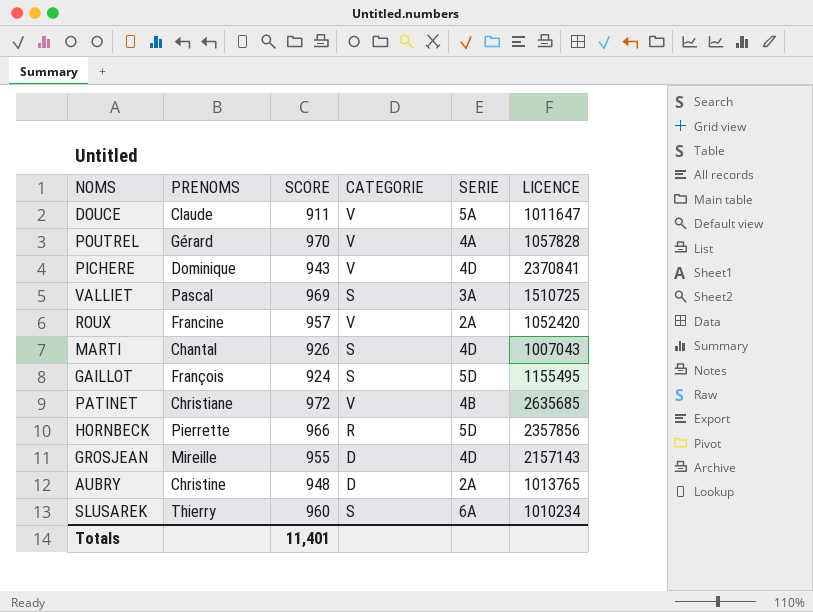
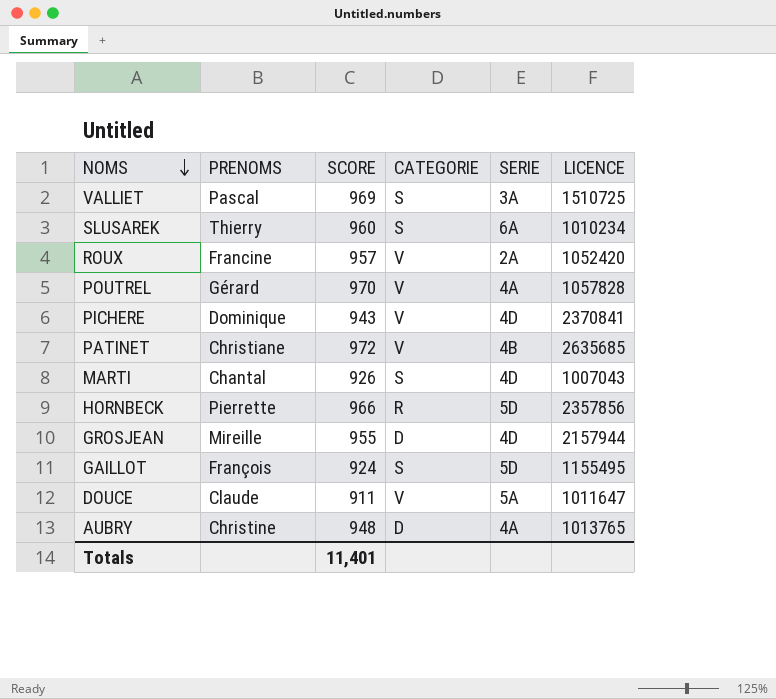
row order: none -> NOMS descending
GROSJEAN | LICENCE: 2157143 -> 2157944
AUBRY | SERIE: 2A -> 4A

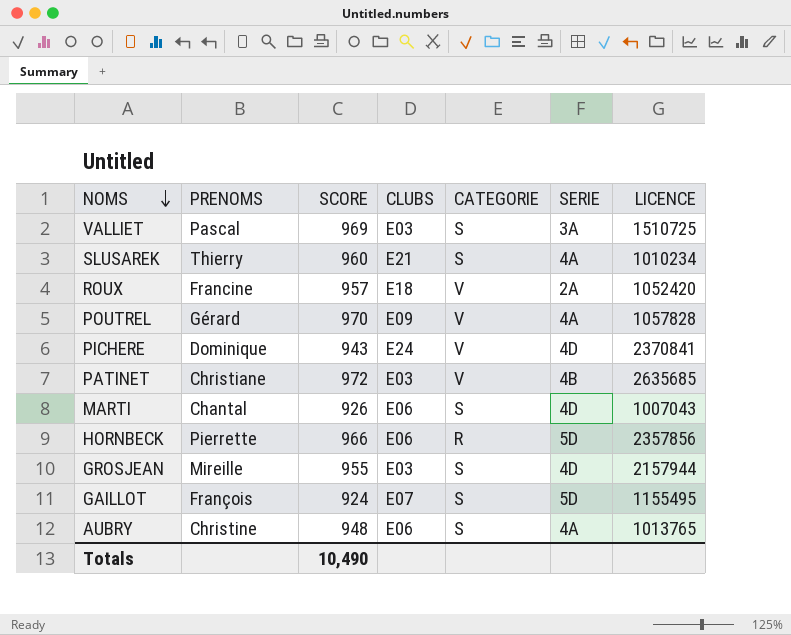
column CLUBS | position: none -> 4
row DOUCE: Claude | 911 | V | 5A | 1011647 -> none
SLUSAREK | SERIE: 6A -> 4A
GROSJEAN | CATEGORIE: D -> S
AUBRY | CATEGORIE: D -> S
Totals | SCORE: 11,401 -> 10,490

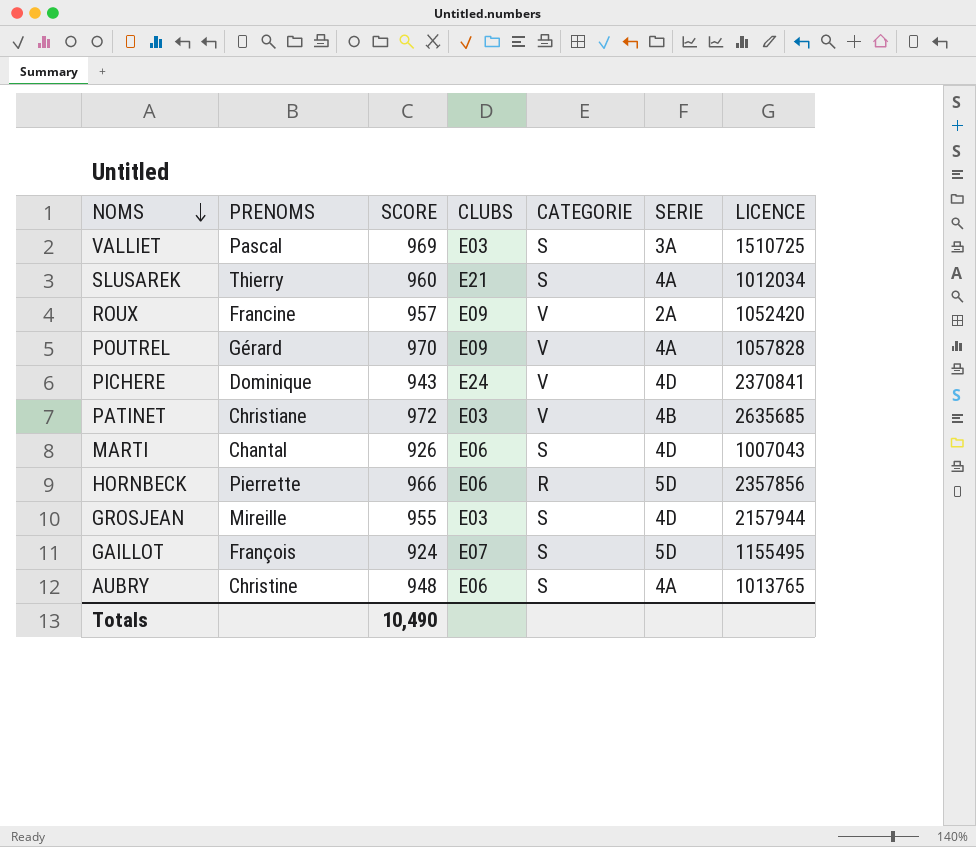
SLUSAREK | LICENCE: 1010234 -> 1012034
ROUX | CLUBS: E18 -> E09

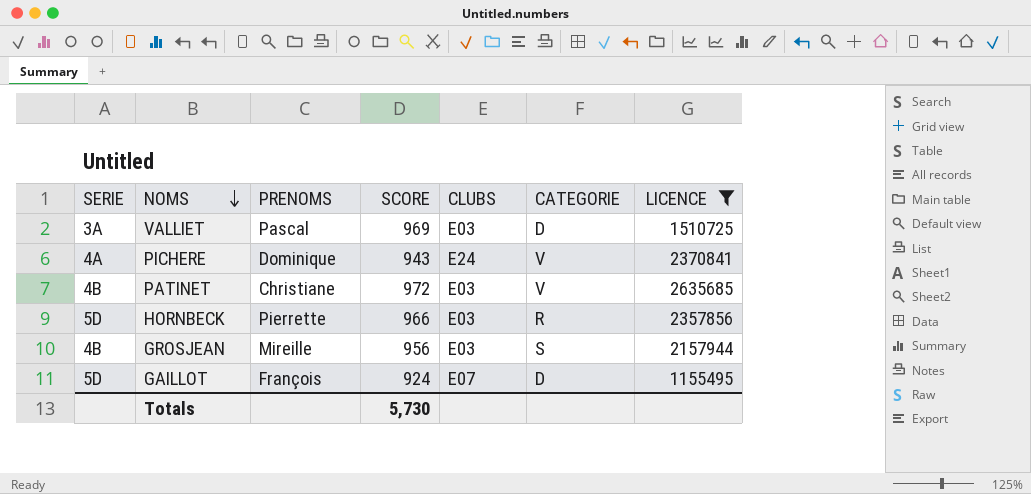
filter: none -> LICENCE >= 1155495
column SERIE | position: 6 -> 1
VALLIET | CATEGORIE: S -> D
PICHERE | SERIE: 4D -> 4A
HORNBECK | CLUBS: E06 -> E03
GROSJEAN | SERIE: 4D -> 4B
GROSJEAN | SCORE: 955 -> 956
GAILLOT | CATEGORIE: S -> D
Totals | SCORE: 10,490 -> 5,730

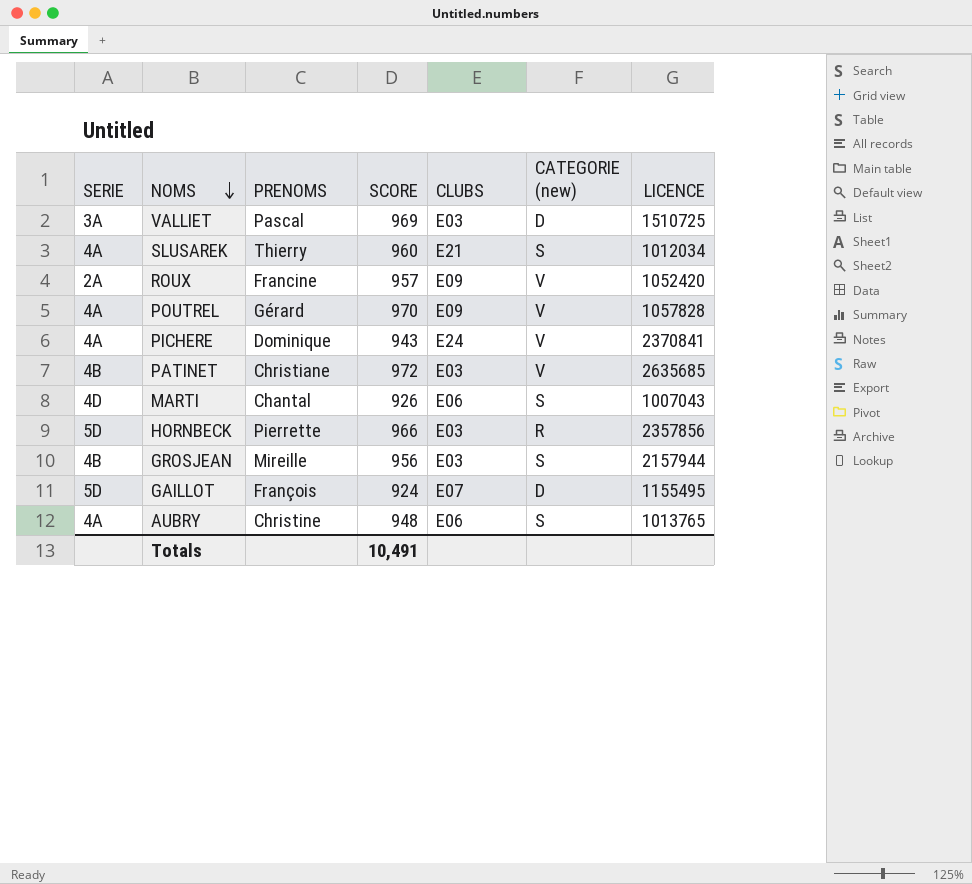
filter: LICENCE >= 1155495 -> none
column name: CATEGORIE -> CATEGORIE (new)
Totals | SCORE: 5,730 -> 10,491

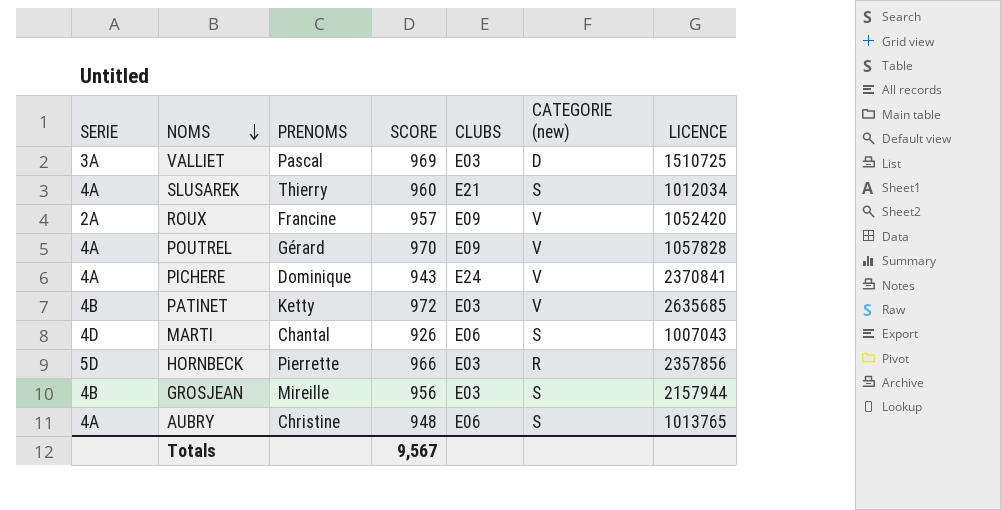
row GAILLOT: 5D | François | 924 | E07 | D | 1155495 -> none
PATINET | PRENOMS: Christiane -> Ketty
Totals | SCORE: 10,491 -> 9,567

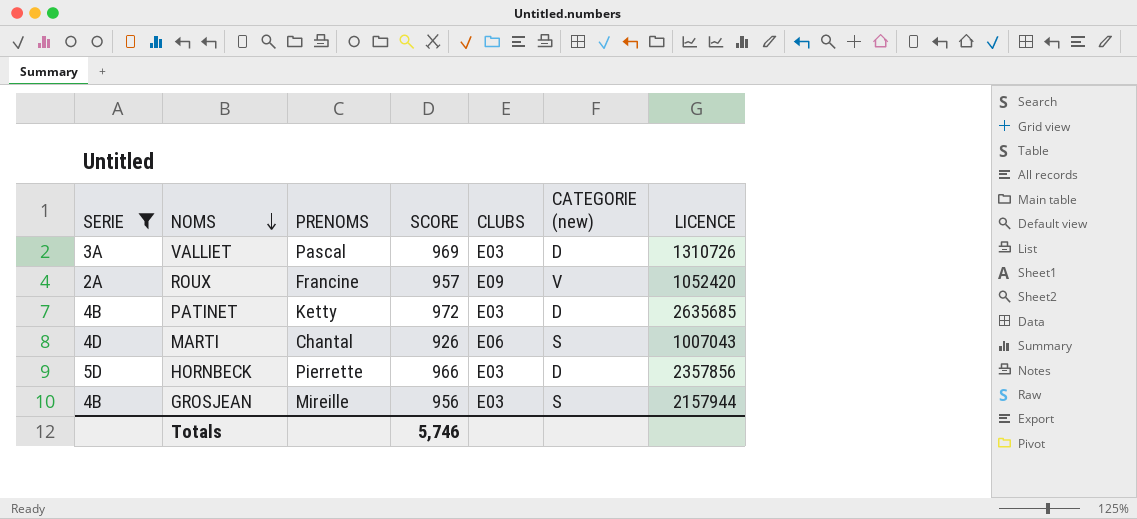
filter: none -> SERIE != 4A
VALLIET | LICENCE: 1510725 -> 1310726
PATINET | CATEGORIE (new): V -> D
HORNBECK | CATEGORIE (new): R -> D
Totals | SCORE: 9,567 -> 5,746

